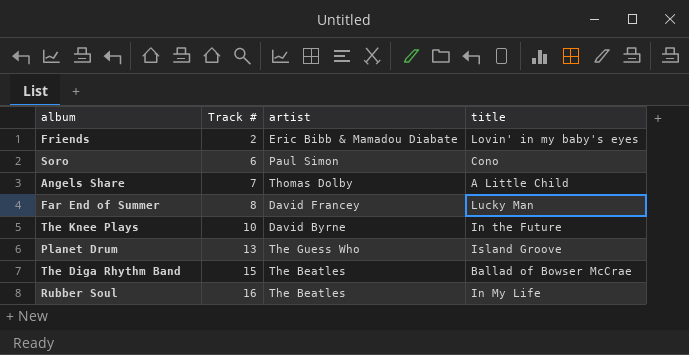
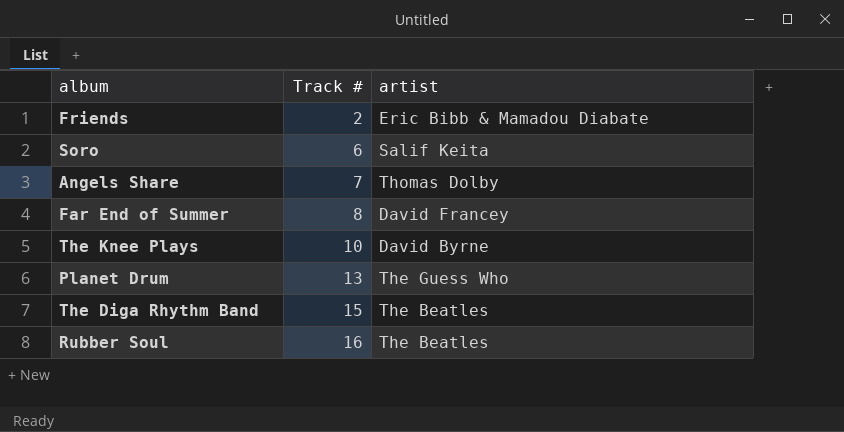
column title | position: 4 -> none
Soro | artist: Paul Simon -> Salif Keita

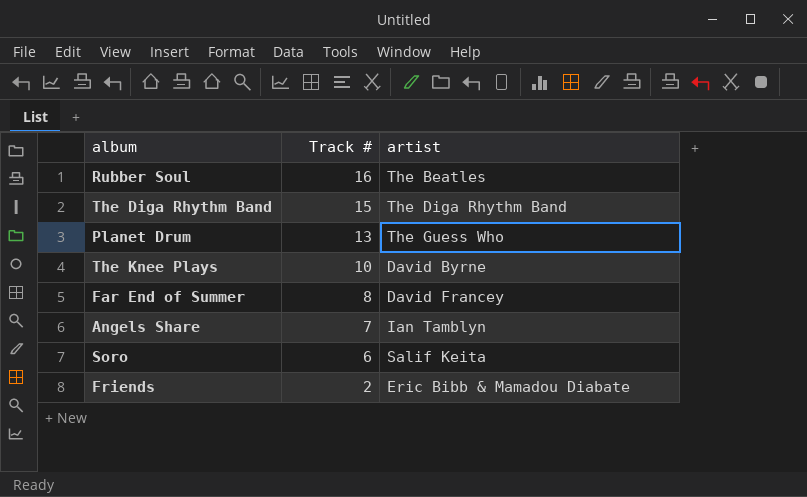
row order: Track # ascending -> Track # descending
The Diga Rhythm Band | artist: The Beatles -> The Diga Rhythm Band
Angels Share | artist: Thomas Dolby -> Ian Tamblyn

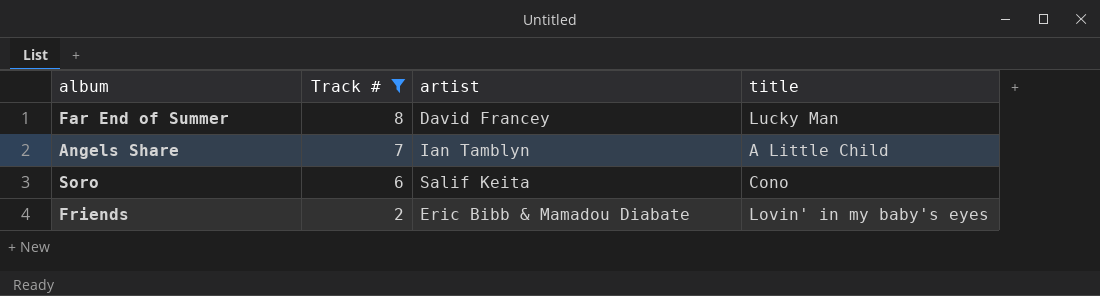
filter: none -> Track # <= 8
column title | position: none -> 4

